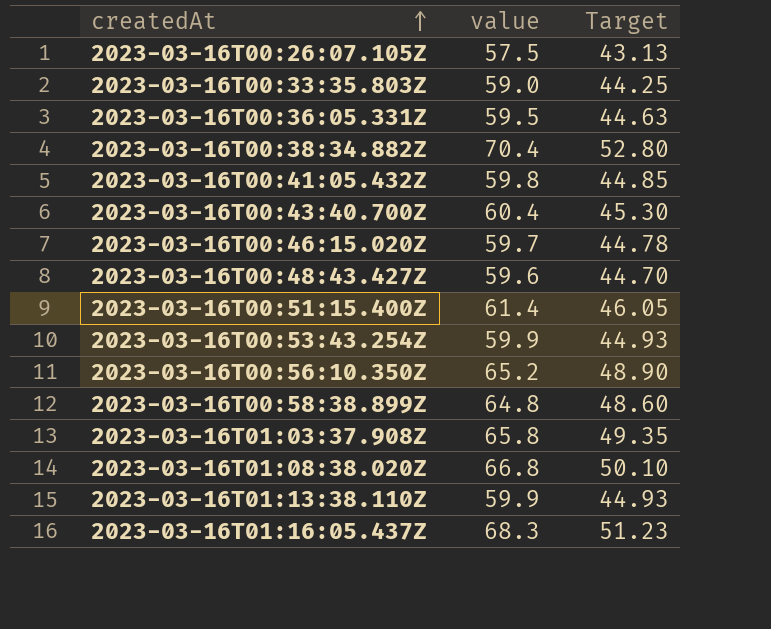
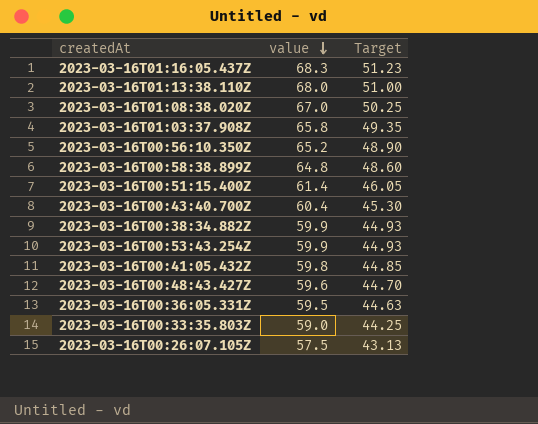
row order: createdAt ascending -> value descending
row 2023-03-16T00:46:15.020Z: 59.7 | 44.78 -> none
2023-03-16T01:13:38.110Z | value: 59.9 -> 68.0
2023-03-16T01:13:38.110Z | Target: 44.93 -> 51.00
2023-03-16T01:08:38.020Z | value: 66.8 -> 67.0
2023-03-16T01:08:38.020Z | Target: 50.10 -> 50.25
2023-03-16T00:38:34.882Z | value: 70.4 -> 59.9
2023-03-16T00:38:34.882Z | Target: 52.80 -> 44.93

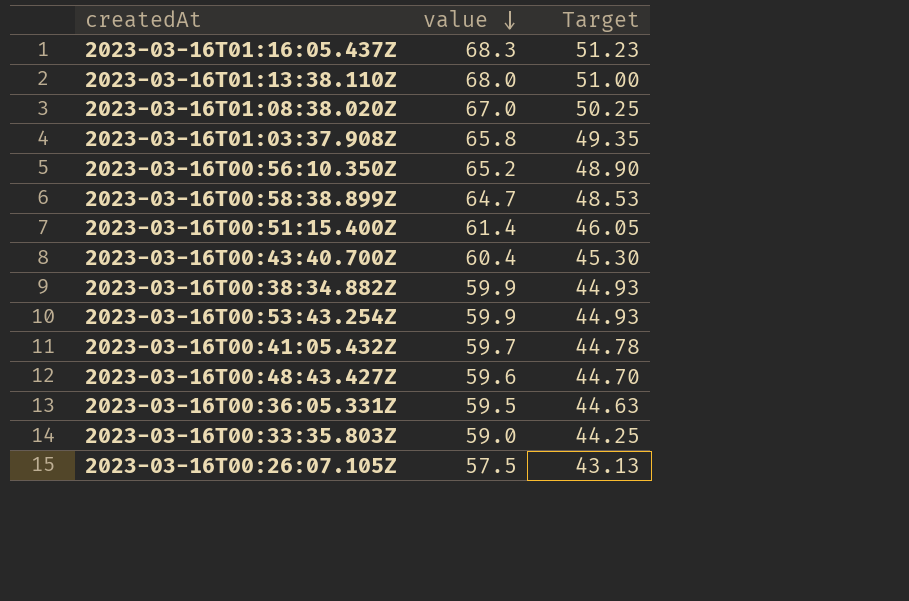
2023-03-16T00:58:38.899Z | value: 64.8 -> 64.7
2023-03-16T00:58:38.899Z | Target: 48.60 -> 48.53
2023-03-16T00:41:05.432Z | value: 59.8 -> 59.7
2023-03-16T00:41:05.432Z | Target: 44.85 -> 44.78

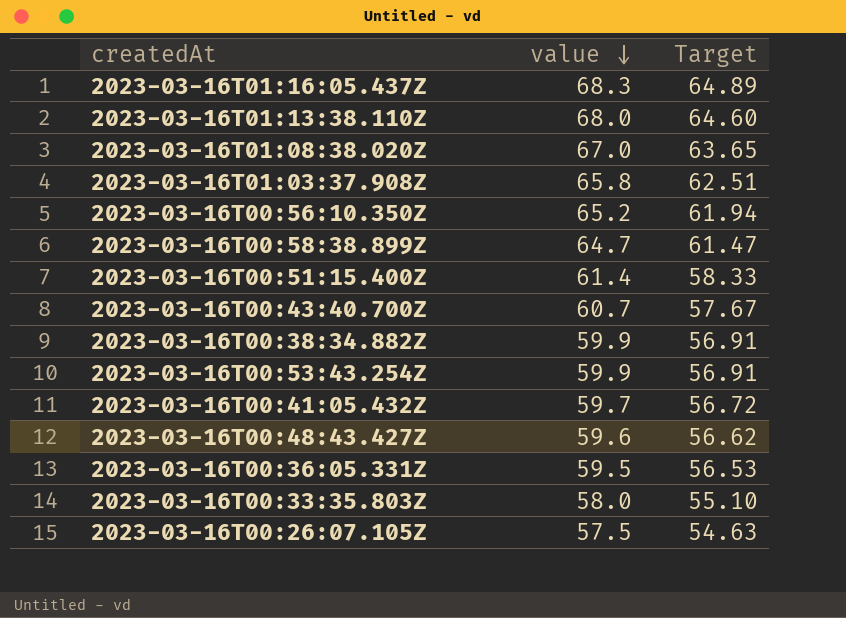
column Target | formula: [value] * 0.75 -> [value] * 0.95
2023-03-16T00:43:40.700Z | value: 60.4 -> 60.7
2023-03-16T00:33:35.803Z | value: 59.0 -> 58.0

